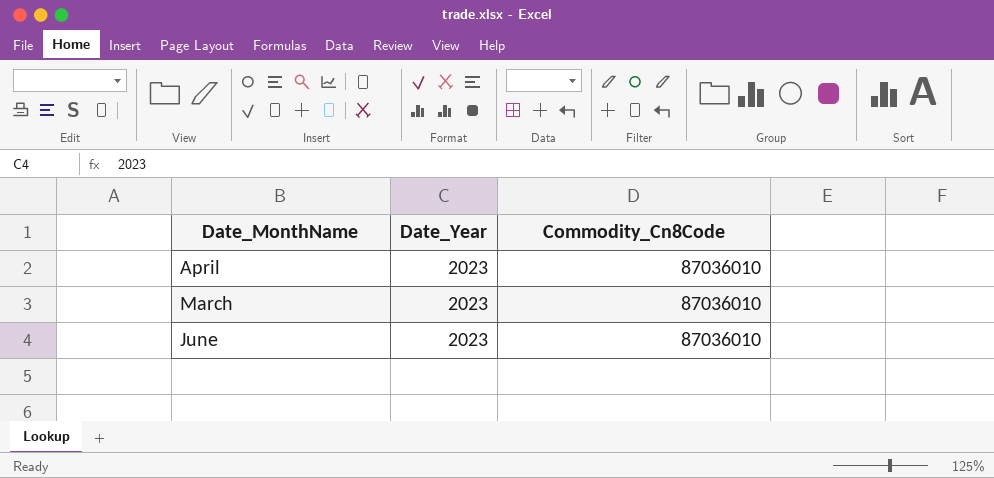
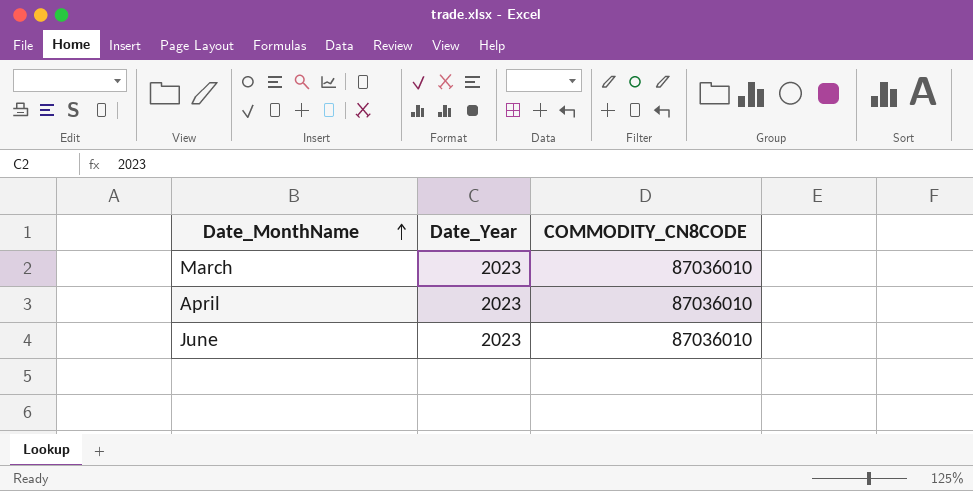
row order: none -> Date_MonthName ascending
column name: Commodity_Cn8Code -> COMMODITY_CN8CODE

